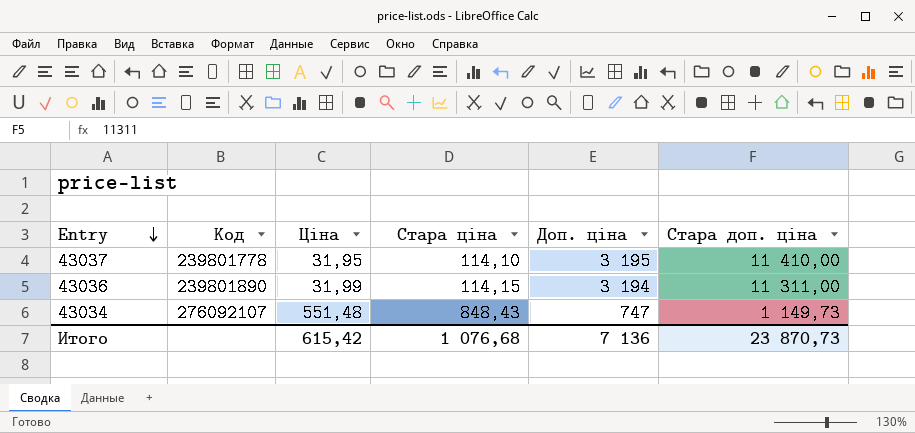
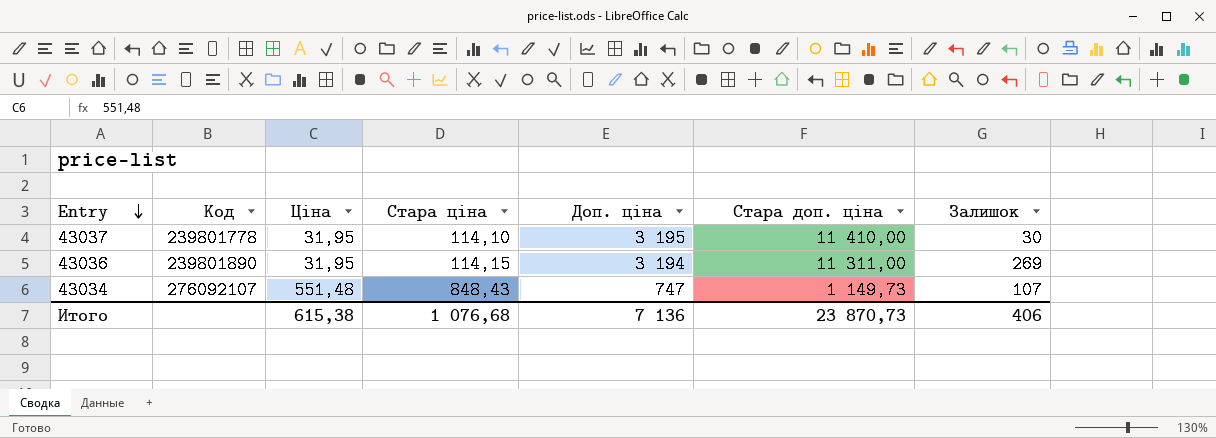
column Залишок | position: none -> 7
43036 | Ціна: 31,99 -> 31,95
Итого | Ціна: 615,42 -> 615,38

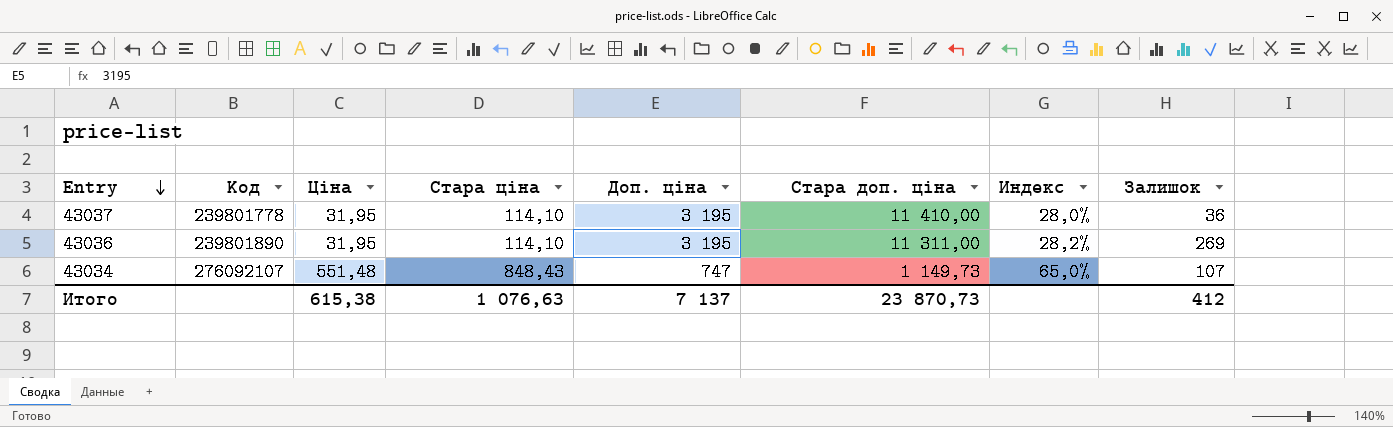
column Индекс | formula: none -> [Доп. ціна] / [Стара доп. ціна]
43037 | Залишок: 30 -> 36
43036 | Стара ціна: 114,15 -> 114,10
43036 | Доп. ціна: 3 194 -> 3 195
Итого | Стара ціна: 1 076,68 -> 1 076,63
Итого | Доп. ціна: 7 136 -> 7 137
Итого | Залишок: 406 -> 412

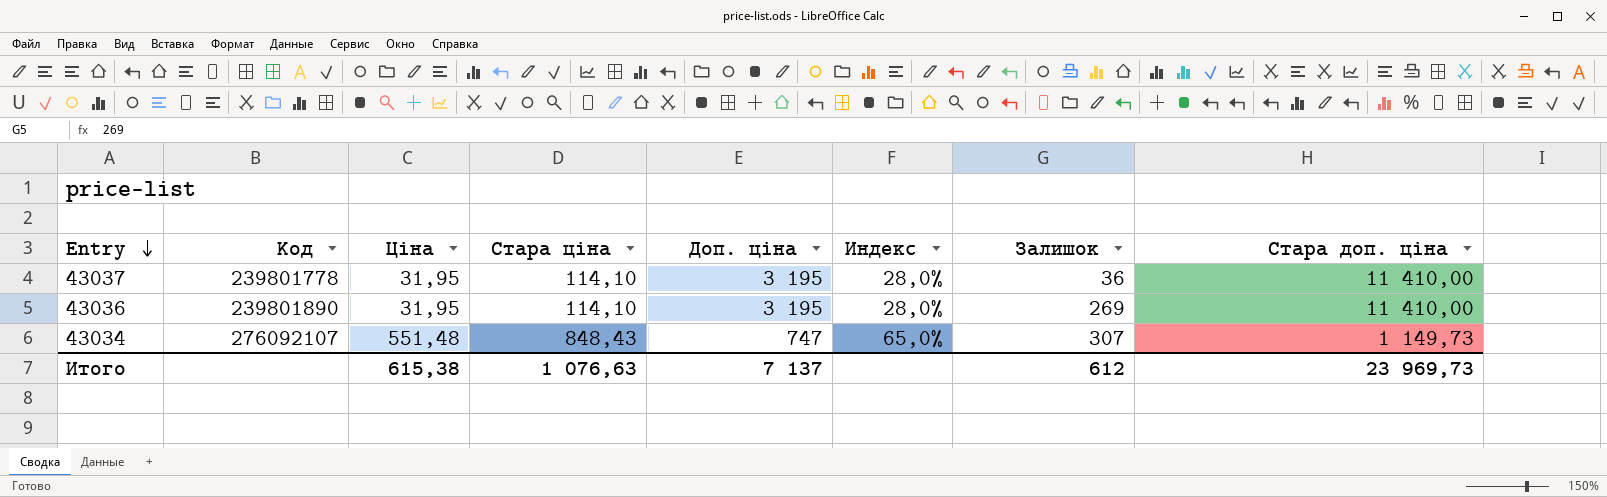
column Стара доп. ціна | position: 6 -> 8
43036 | Индекс: 28,2% -> 28,0%
43036 | Стара доп. ціна: 11 311,00 -> 11 410,00
43034 | Залишок: 107 -> 307
Итого | Залишок: 412 -> 612
Итого | Стара доп. ціна: 23 870,73 -> 23 969,73

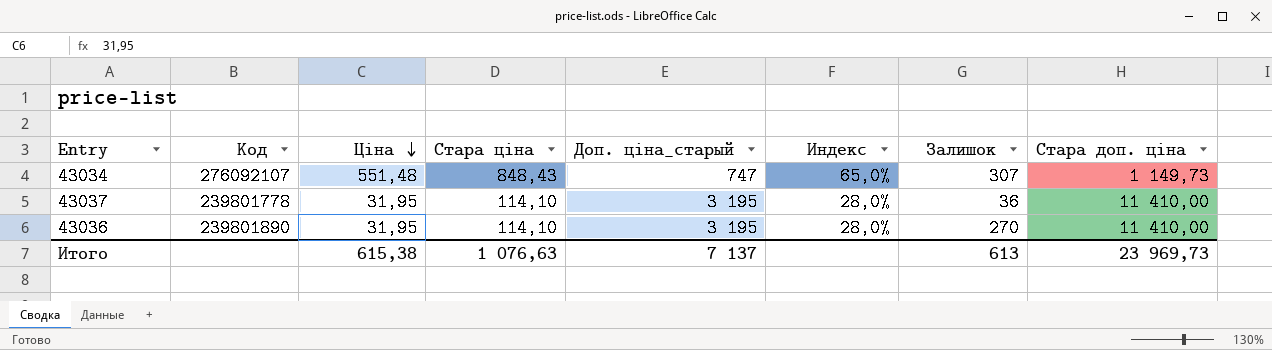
row order: Entry descending -> Ціна descending
column name: Доп. ціна -> Доп. ціна_старый
43036 | Залишок: 269 -> 270
Итого | Залишок: 612 -> 613

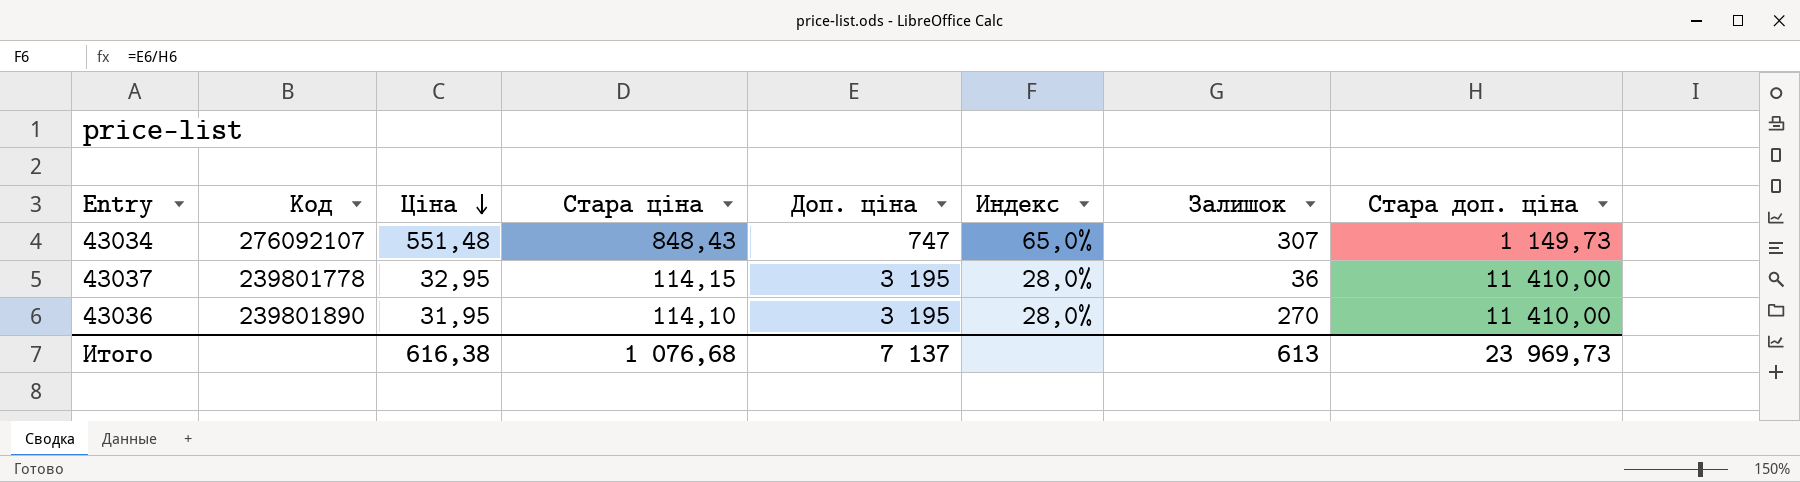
column name: Доп. ціна_старый -> Доп. ціна
43037 | Ціна: 31,95 -> 32,95
43037 | Стара ціна: 114,10 -> 114,15
Итого | Ціна: 615,38 -> 616,38
Итого | Стара ціна: 1 076,63 -> 1 076,68

